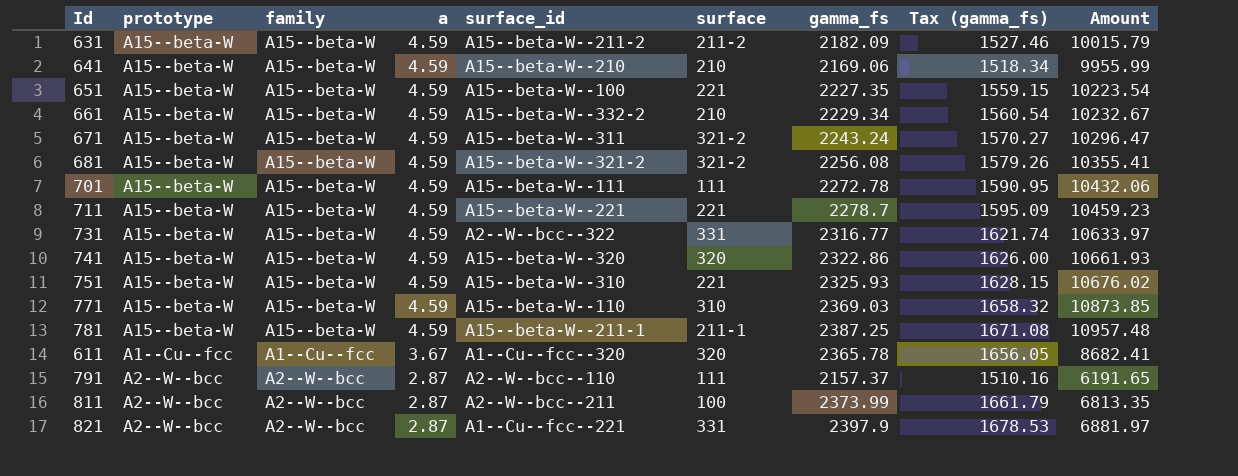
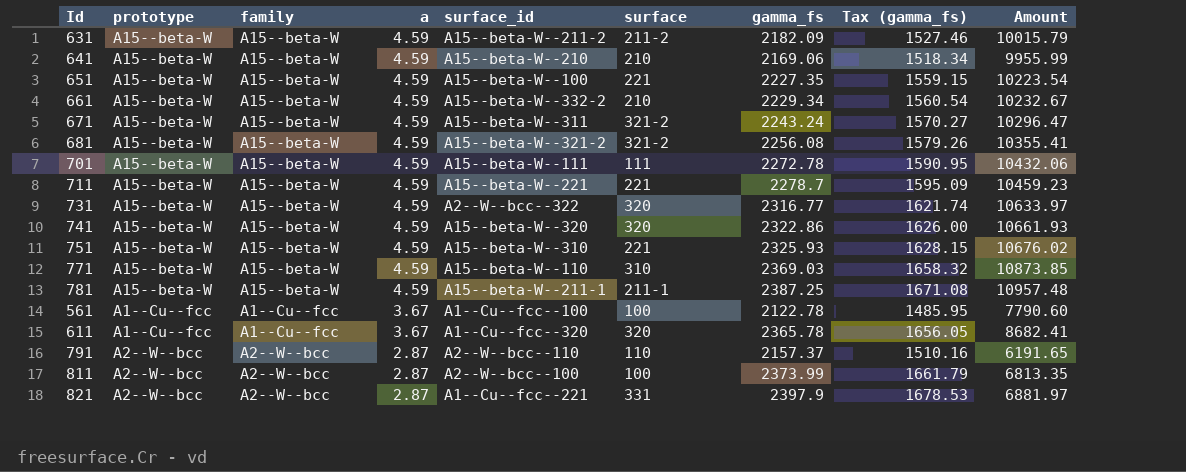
731 | surface: 331 -> 320
row 561: none -> A1--Cu--fcc | A1--Cu--fcc | 3.67 | A1--Cu--fcc--100 | 100 | 2122.78 | 1485.95 | 7790.60
791 | surface: 111 -> 110
811 | surface_id: A2--W--bcc--211 -> A2--W--bcc--100

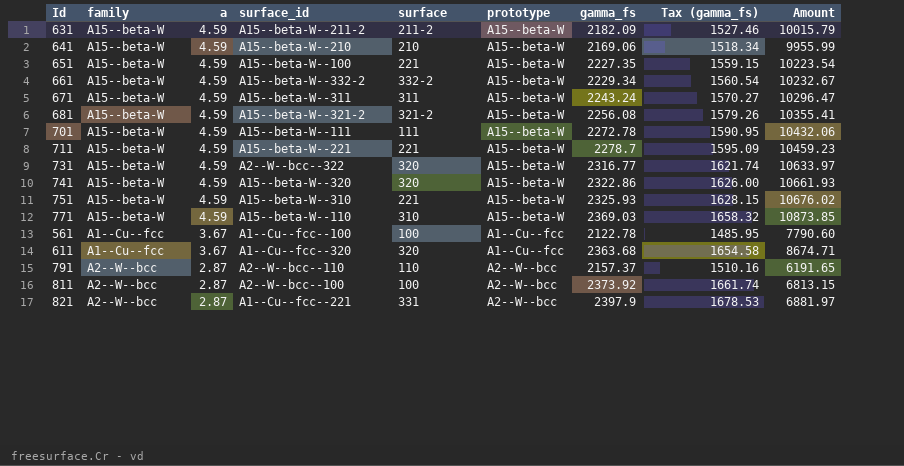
column prototype | position: 2 -> 6
row 781: A15--beta-W | A15--beta-W | 4.59 | A15--beta-W--211-1 | 211-1 | 2387.25 | 1671.08 | 10957.48 -> none
661 | surface: 210 -> 332-2
671 | surface: 321-2 -> 311
611 | gamma_fs: 2365.78 -> 2363.68
611 | Tax (gamma_fs): 1656.05 -> 1654.58
611 | Amount: 8682.41 -> 8674.71
811 | gamma_fs: 2373.99 -> 2373.92
811 | Tax (gamma_fs): 1661.79 -> 1661.74
811 | Amount: 6813.35 -> 6813.15

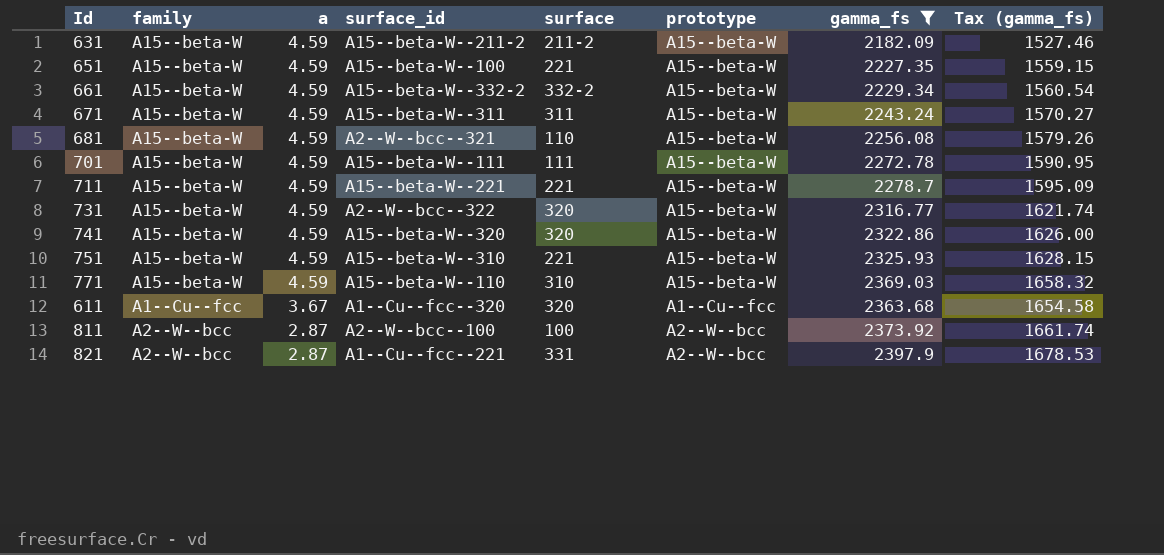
filter: none -> gamma_fs >= 2182.09
column Amount | formula: [a] * [gamma_fs] -> none
681 | surface_id: A15--beta-W--321-2 -> A2--W--bcc--321
681 | surface: 321-2 -> 110

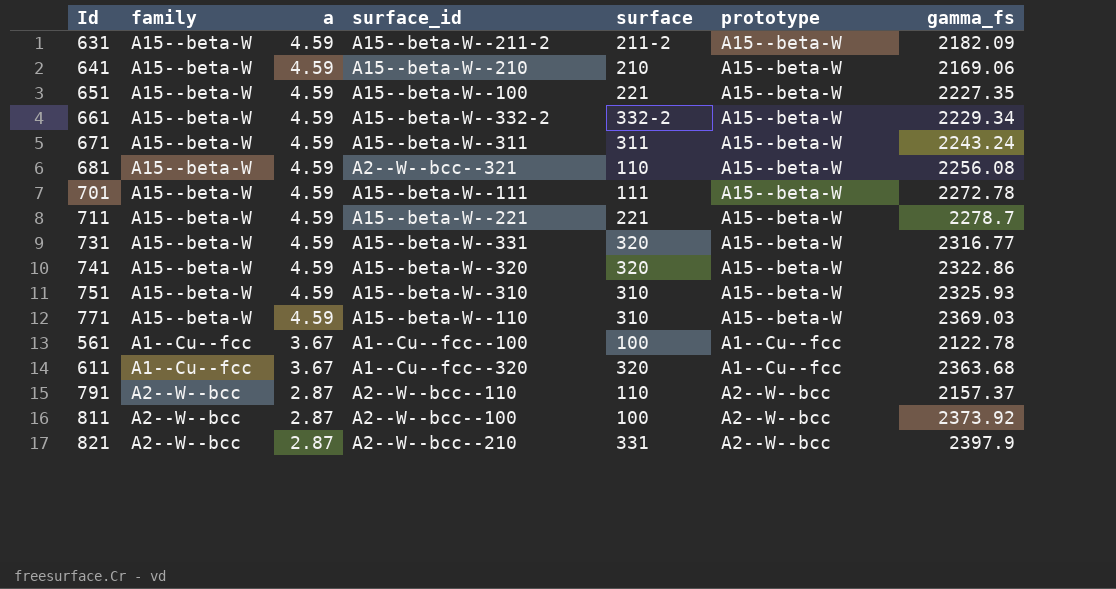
filter: gamma_fs >= 2182.09 -> none
column Tax (gamma_fs) | formula: [gamma_fs] * 0.7 -> none
731 | surface_id: A2--W--bcc--322 -> A15--beta-W--331
751 | surface: 221 -> 310
821 | surface_id: A1--Cu--fcc--221 -> A2--W--bcc--210

